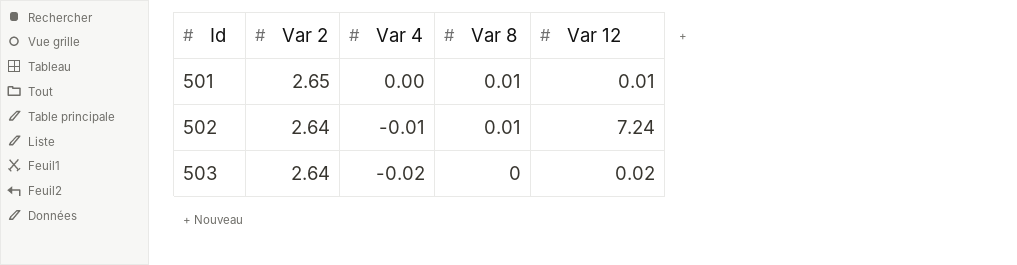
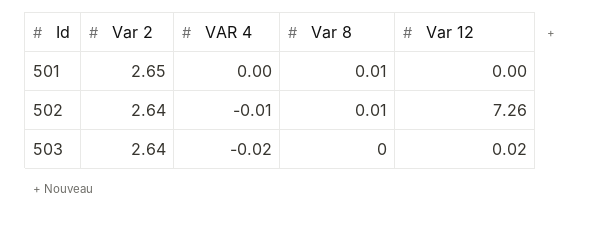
column name: Var 4 -> VAR 4
501 | Var 12: 0.01 -> 0.00
502 | Var 12: 7.24 -> 7.26

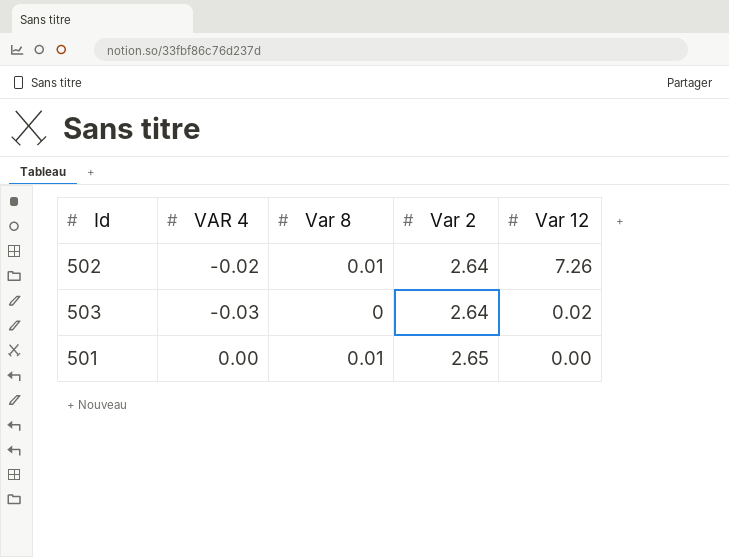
row order: Id ascending -> Var 2 ascending
column Var 2 | position: 2 -> 4
502 | VAR 4: -0.01 -> -0.02
503 | VAR 4: -0.02 -> -0.03

